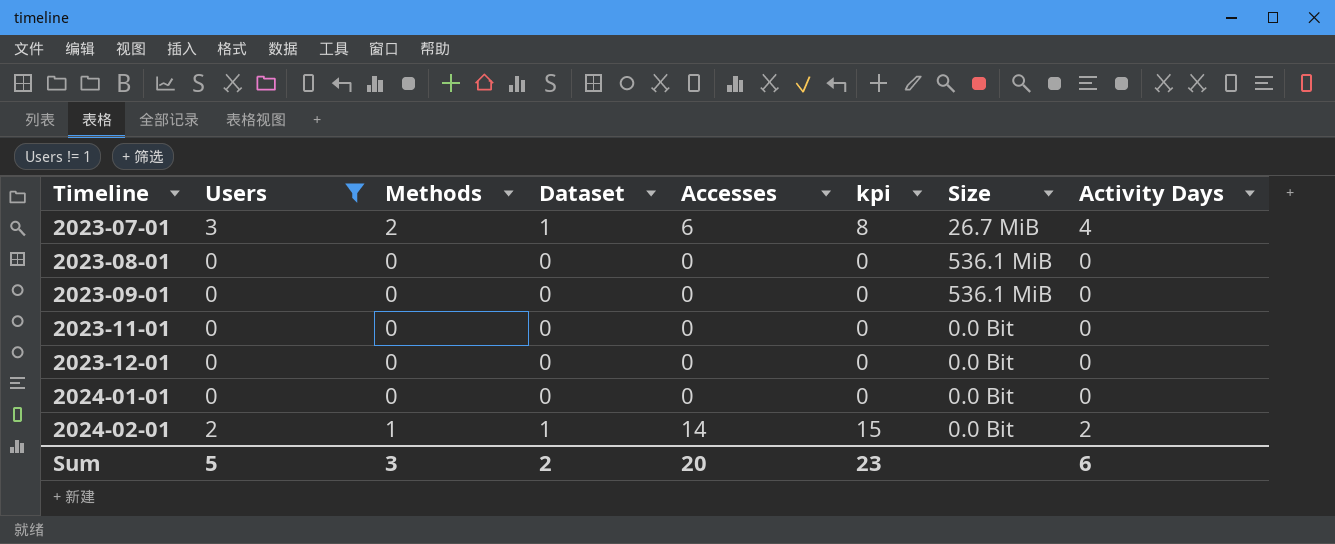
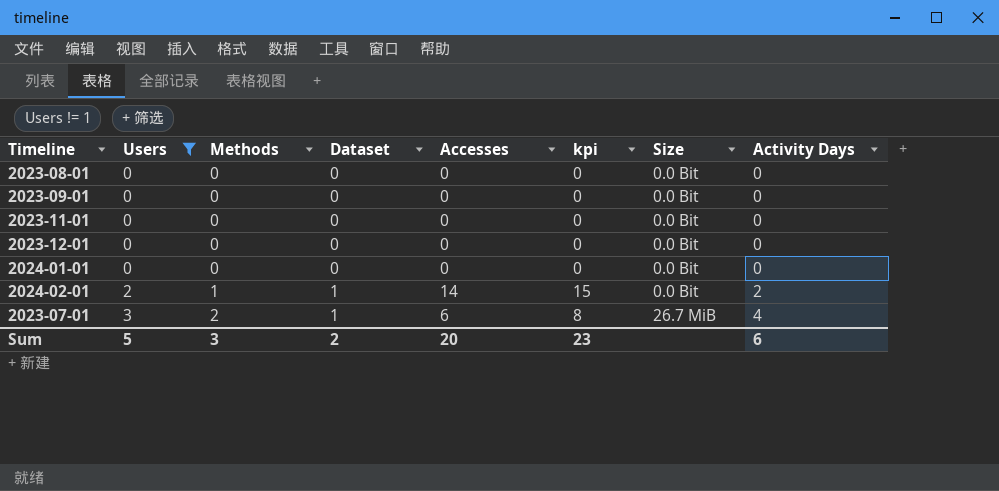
row order: Timeline ascending -> Users ascending
2023-08-01 | Size: 536.1 MiB -> 0.0 Bit
2023-09-01 | Size: 536.1 MiB -> 0.0 Bit

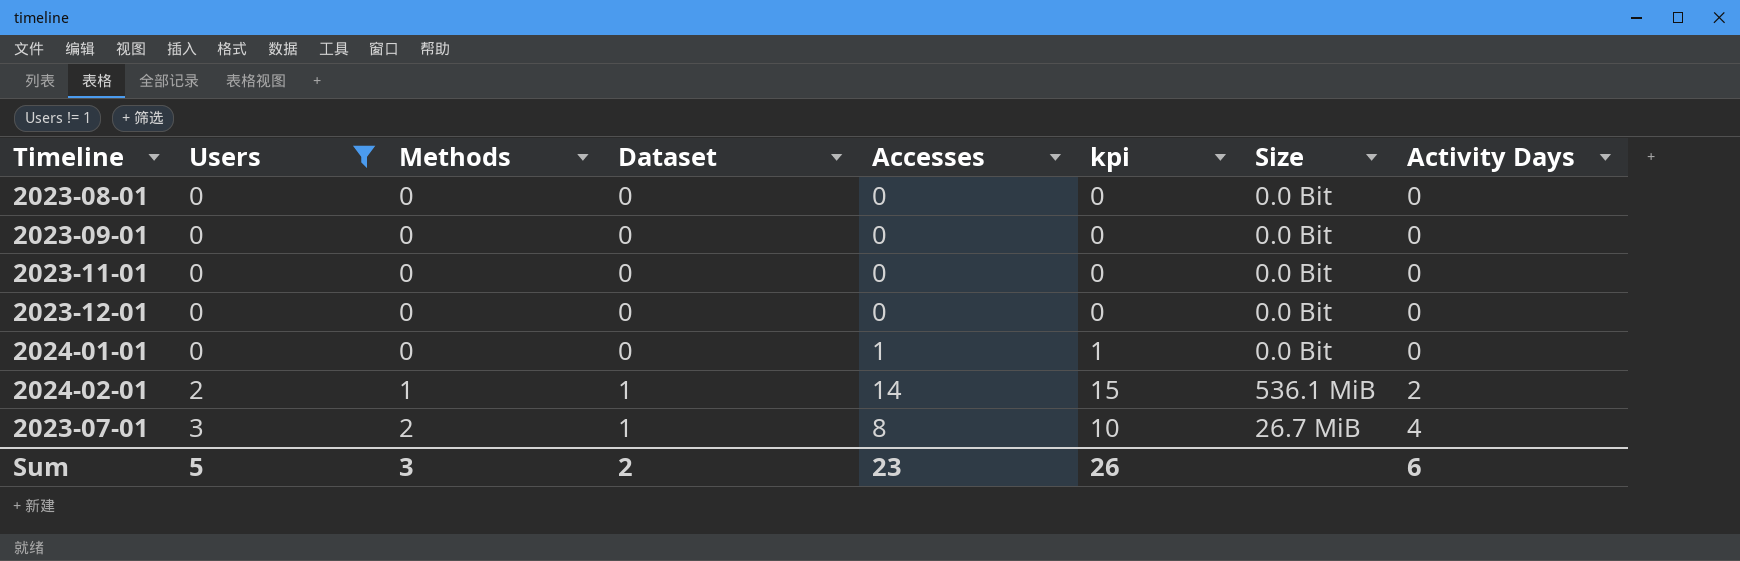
2024-01-01 | Accesses: 0 -> 1
2024-01-01 | kpi: 0 -> 1
2024-02-01 | Size: 0.0 Bit -> 536.1 MiB
2023-07-01 | Accesses: 6 -> 8
2023-07-01 | kpi: 8 -> 10
Sum | Accesses: 20 -> 23
Sum | kpi: 23 -> 26

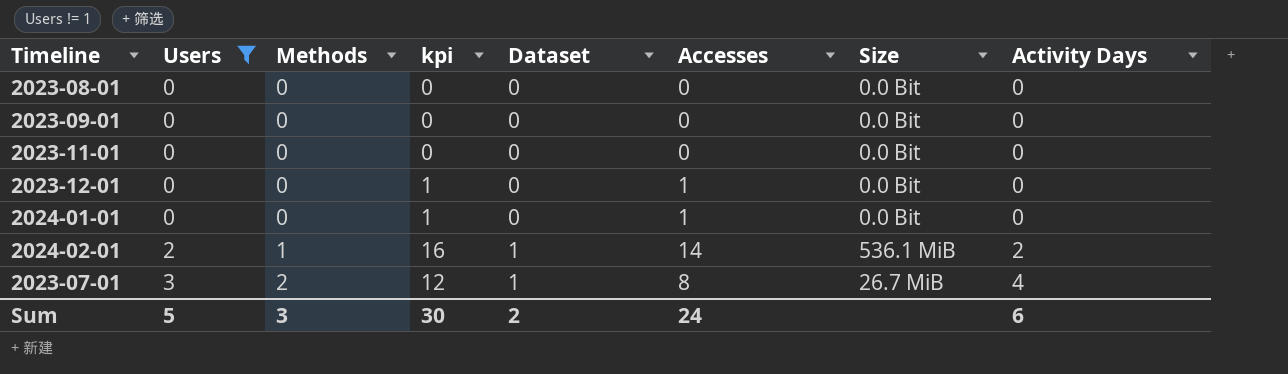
column kpi | formula: [Methods] + [Accesses] -> [Accesses] + [Activity Days]
column kpi | position: 6 -> 4
2023-12-01 | Accesses: 0 -> 1
Sum | kpi: 26 -> 30
Sum | Accesses: 23 -> 24

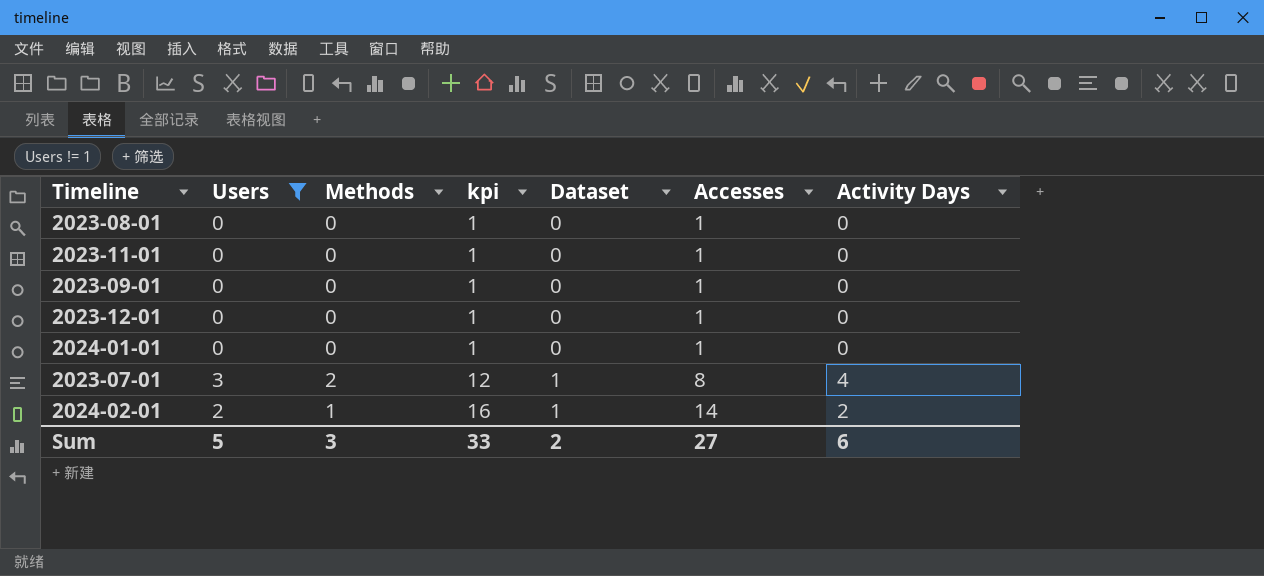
row order: Users ascending -> kpi ascending
column Size | position: 7 -> none
2023-08-01 | kpi: 0 -> 1
2023-08-01 | Accesses: 0 -> 1
2023-11-01 | kpi: 0 -> 1
2023-11-01 | Accesses: 0 -> 1
2023-09-01 | kpi: 0 -> 1
2023-09-01 | Accesses: 0 -> 1
Sum | kpi: 30 -> 33
Sum | Accesses: 24 -> 27

